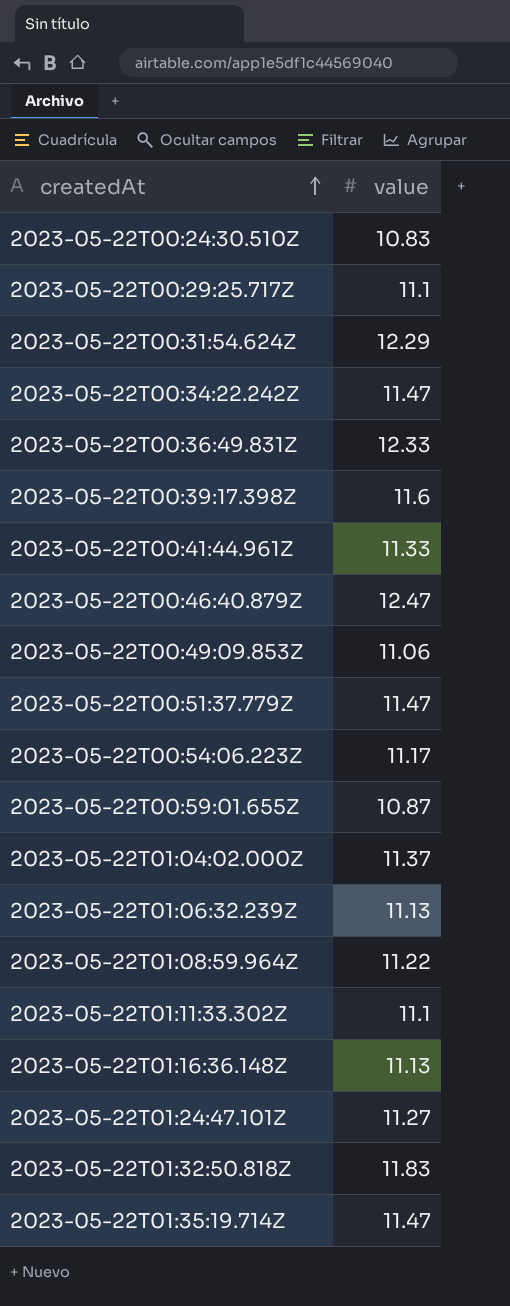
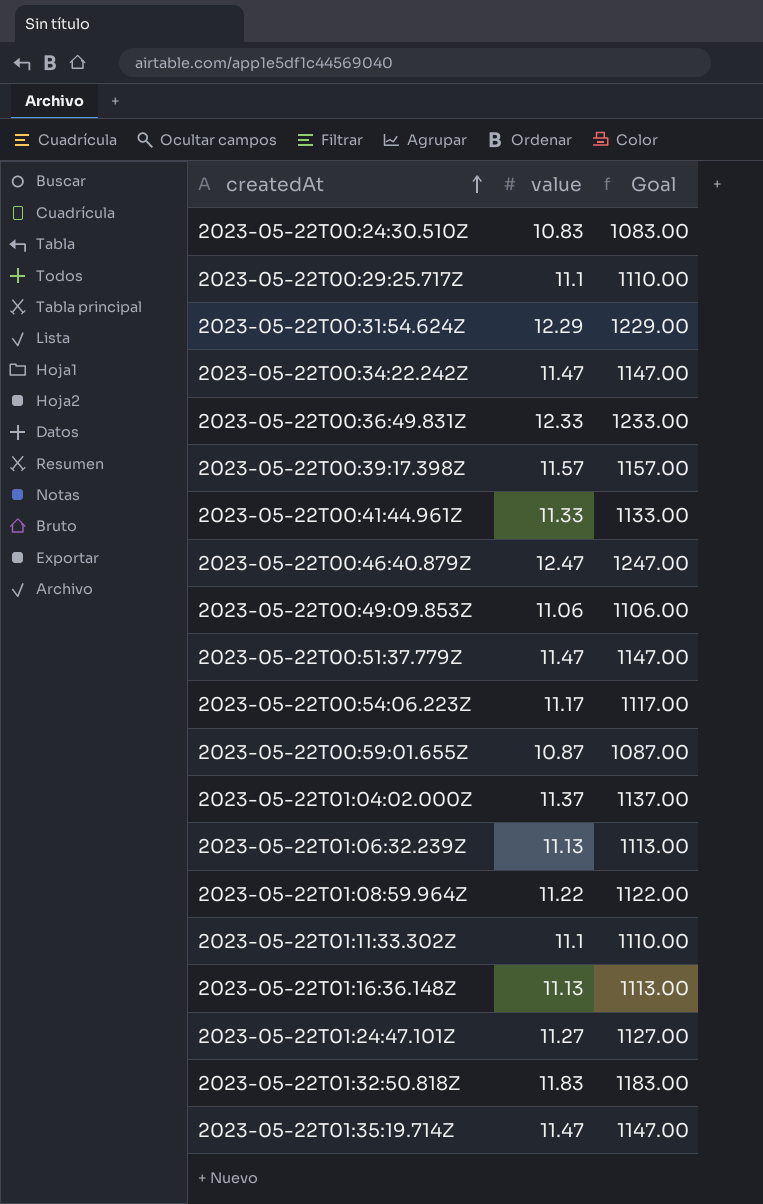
column Goal | formula: none -> [value] * 100
2023-05-22T00:39:17.398Z | value: 11.6 -> 11.57

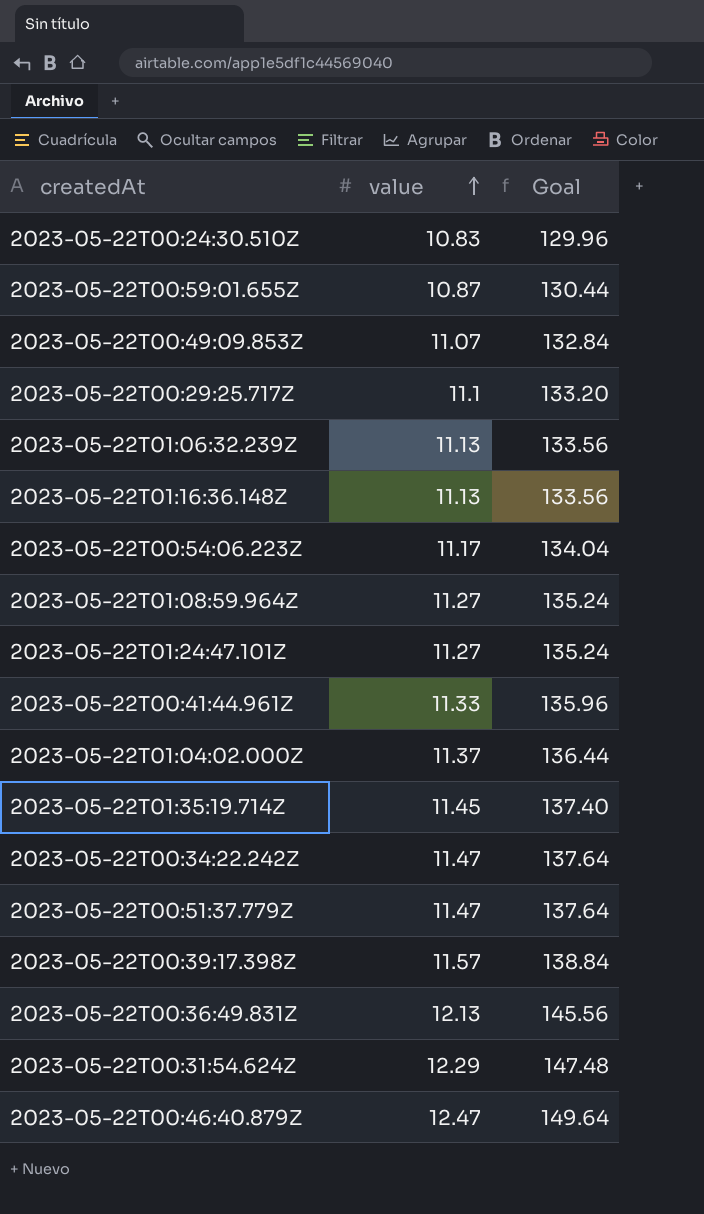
row order: createdAt ascending -> value ascending
column Goal | formula: [value] * 100 -> [value] * 12
row 2023-05-22T01:11:33.302Z: 11.1 | 1110.00 -> none
row 2023-05-22T01:32:50.818Z: 11.83 | 1183.00 -> none
2023-05-22T00:49:09.853Z | value: 11.06 -> 11.07
2023-05-22T01:08:59.964Z | value: 11.22 -> 11.27
2023-05-22T01:35:19.714Z | value: 11.47 -> 11.45
2023-05-22T00:36:49.831Z | value: 12.33 -> 12.13

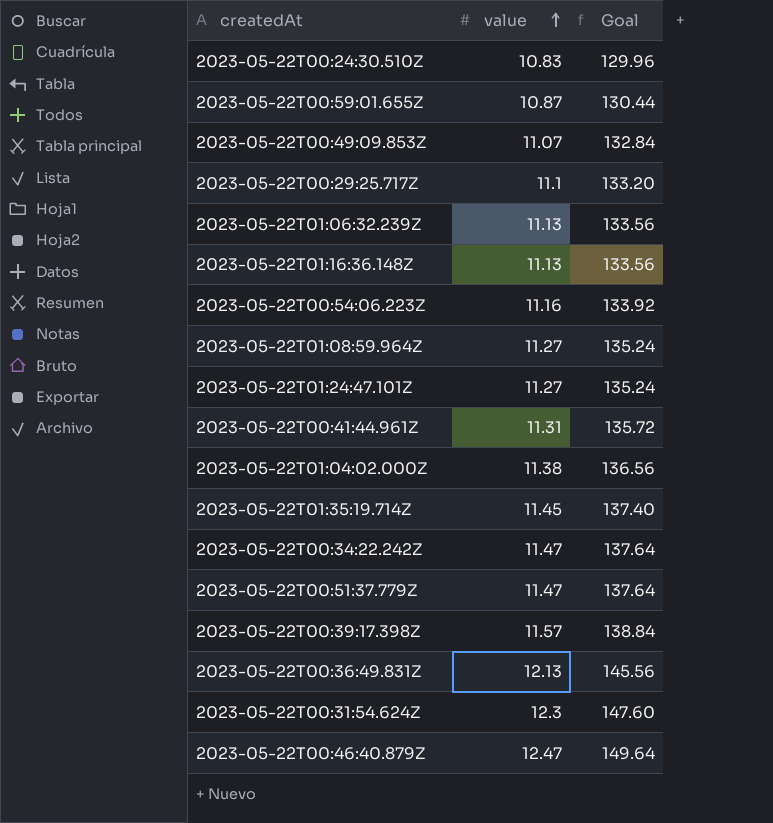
2023-05-22T00:54:06.223Z | value: 11.17 -> 11.16
2023-05-22T00:54:06.223Z | Goal: 134.04 -> 133.92
2023-05-22T00:41:44.961Z | value: 11.33 -> 11.31
2023-05-22T00:41:44.961Z | Goal: 135.96 -> 135.72
2023-05-22T01:04:02.000Z | value: 11.37 -> 11.38
2023-05-22T01:04:02.000Z | Goal: 136.44 -> 136.56
2023-05-22T00:31:54.624Z | value: 12.29 -> 12.3
2023-05-22T00:31:54.624Z | Goal: 147.48 -> 147.60

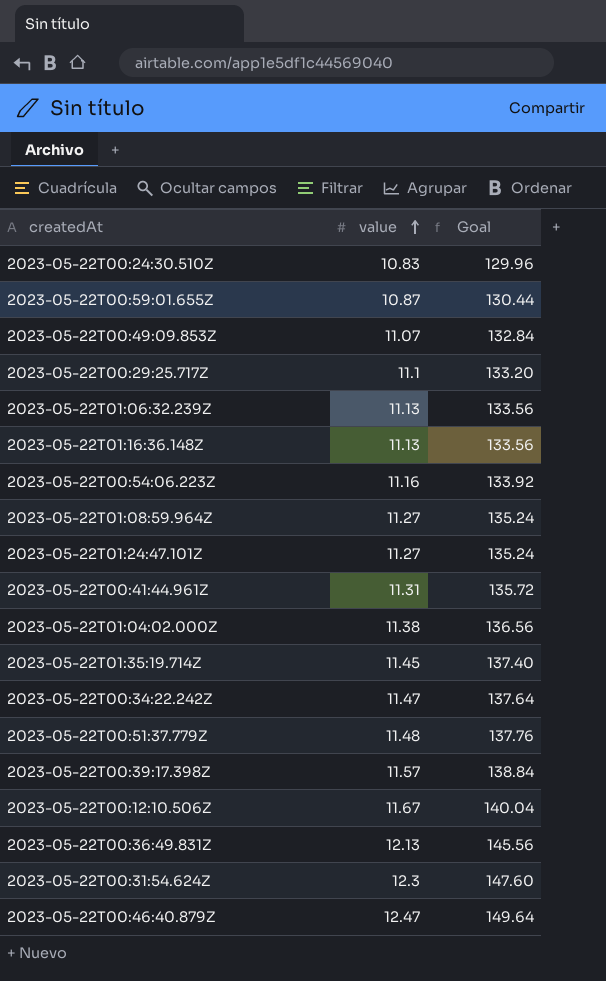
2023-05-22T00:51:37.779Z | value: 11.47 -> 11.48
2023-05-22T00:51:37.779Z | Goal: 137.64 -> 137.76
row 2023-05-22T00:12:10.506Z: none -> 11.67 | 140.04

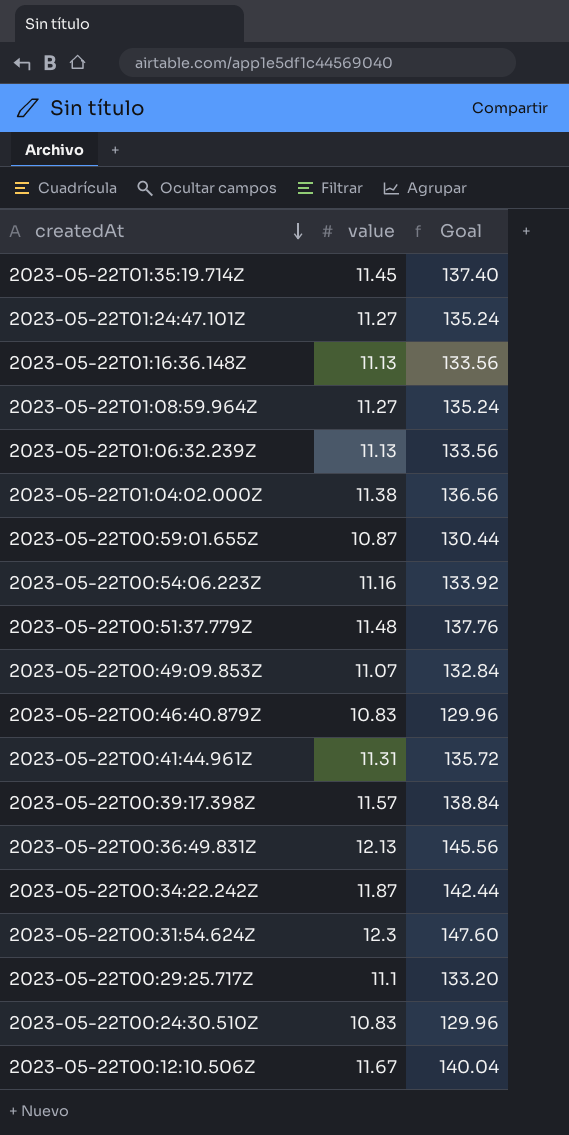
row order: value ascending -> createdAt descending
2023-05-22T00:46:40.879Z | value: 12.47 -> 10.83
2023-05-22T00:46:40.879Z | Goal: 149.64 -> 129.96
2023-05-22T00:34:22.242Z | value: 11.47 -> 11.87
2023-05-22T00:34:22.242Z | Goal: 137.64 -> 142.44

